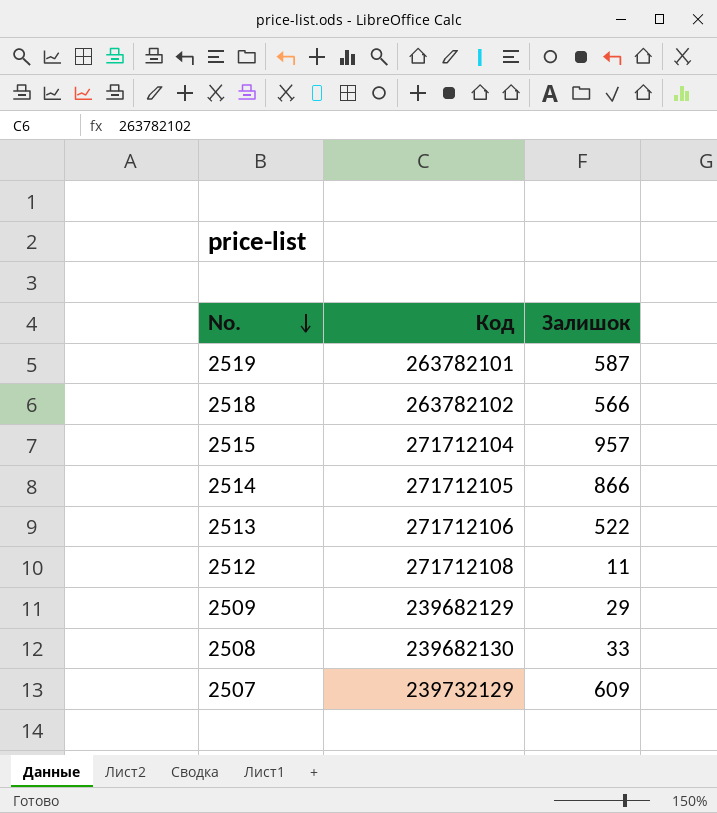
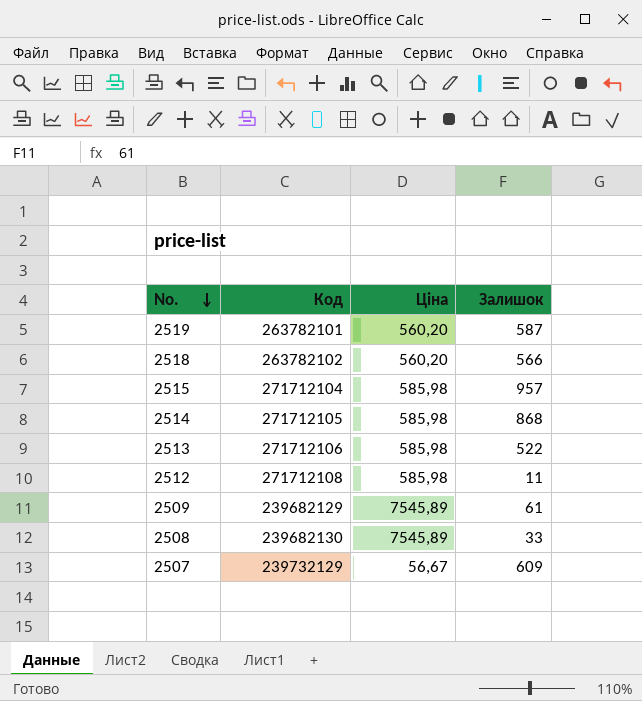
column Ціна | position: none -> 3
2514 | Залишок: 866 -> 868
2509 | Залишок: 29 -> 61

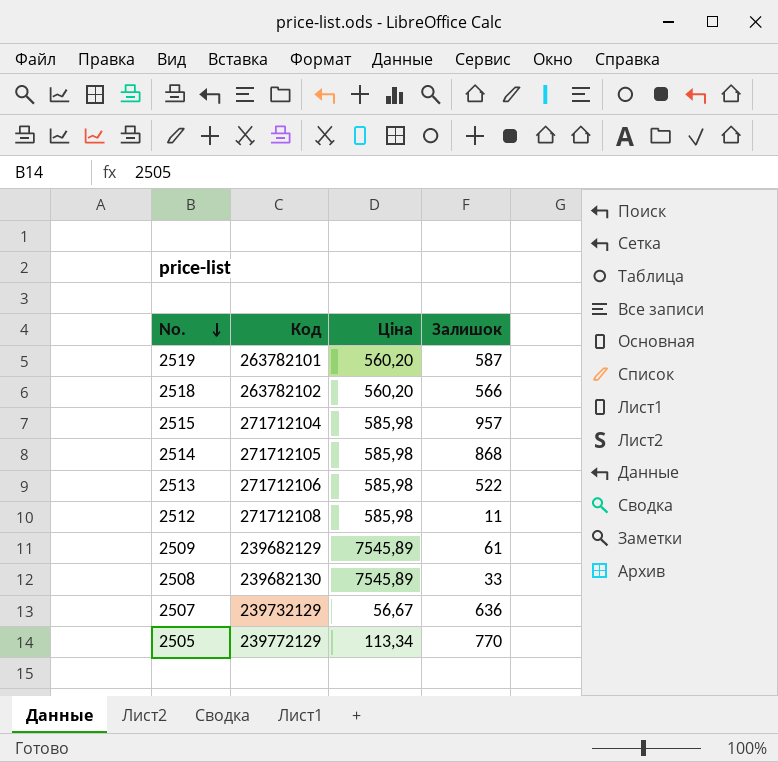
2507 | Залишок: 609 -> 636
row 2505: none -> 239772129 | 113,34 | 770

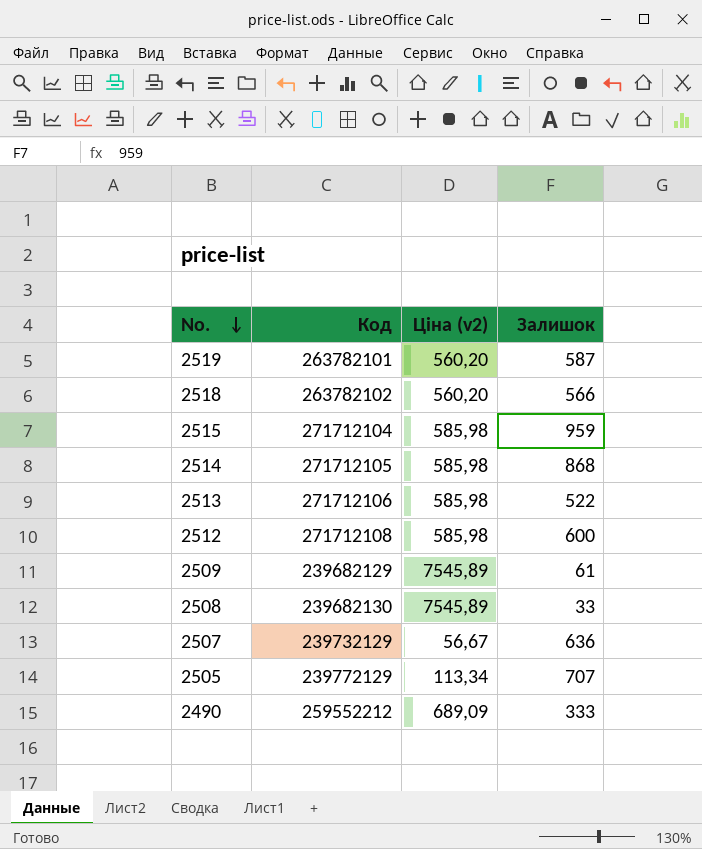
column name: Ціна -> Ціна (v2)
2515 | Залишок: 957 -> 959
2512 | Залишок: 11 -> 600
2505 | Залишок: 770 -> 707
row 2490: none -> 259552212 | 689,09 | 333

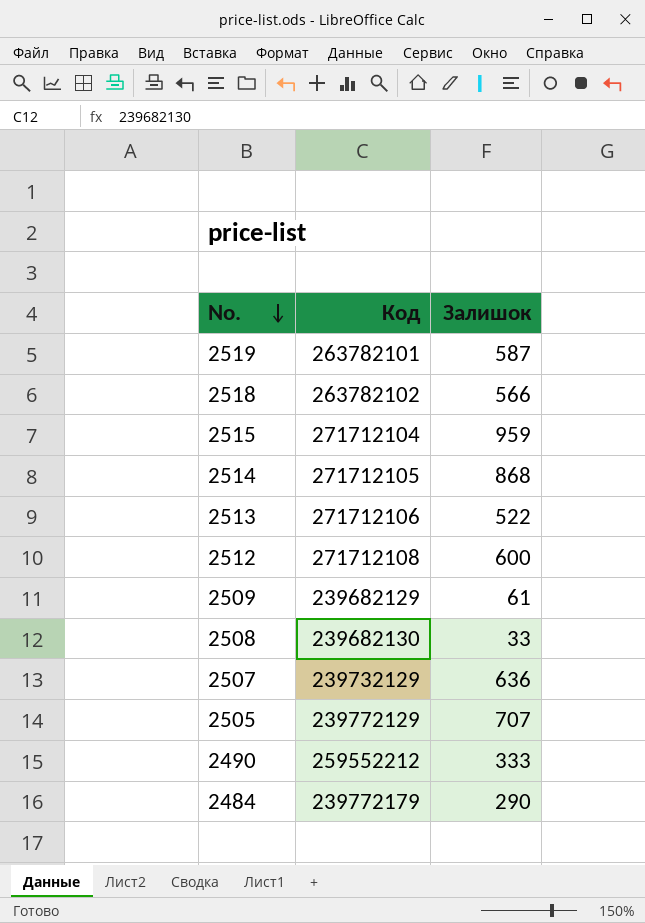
column Ціна (v2) | position: 3 -> none
row 2484: none -> 239772179 | 290

